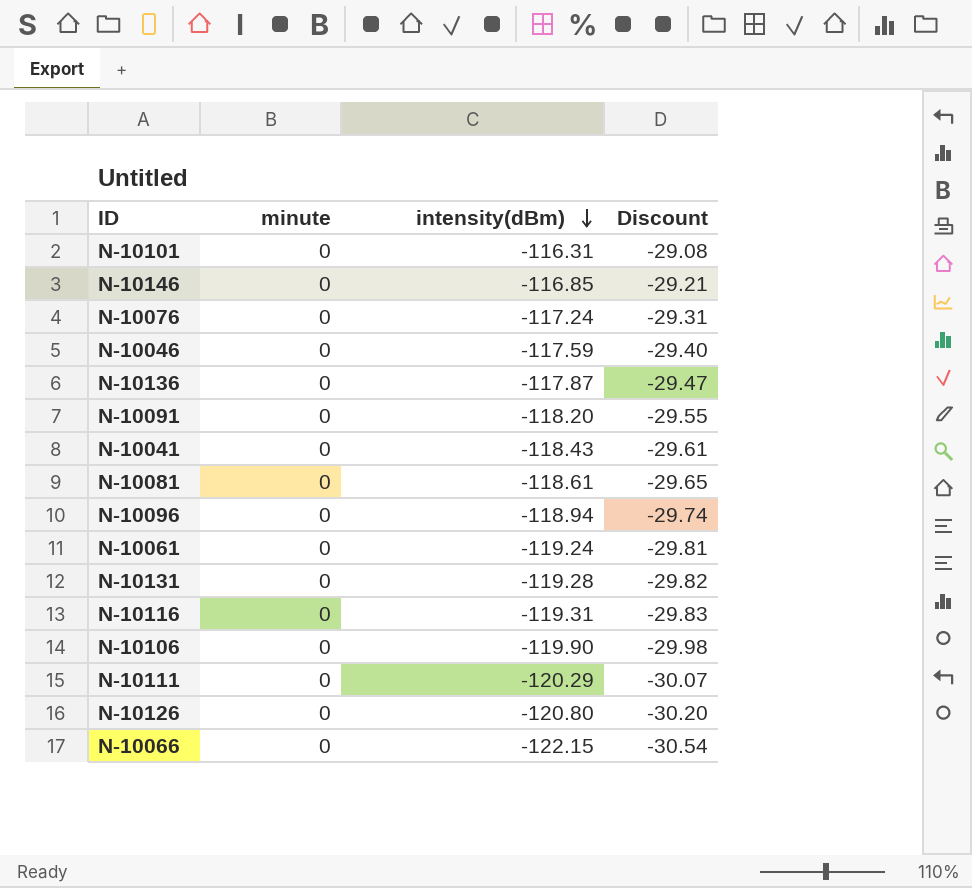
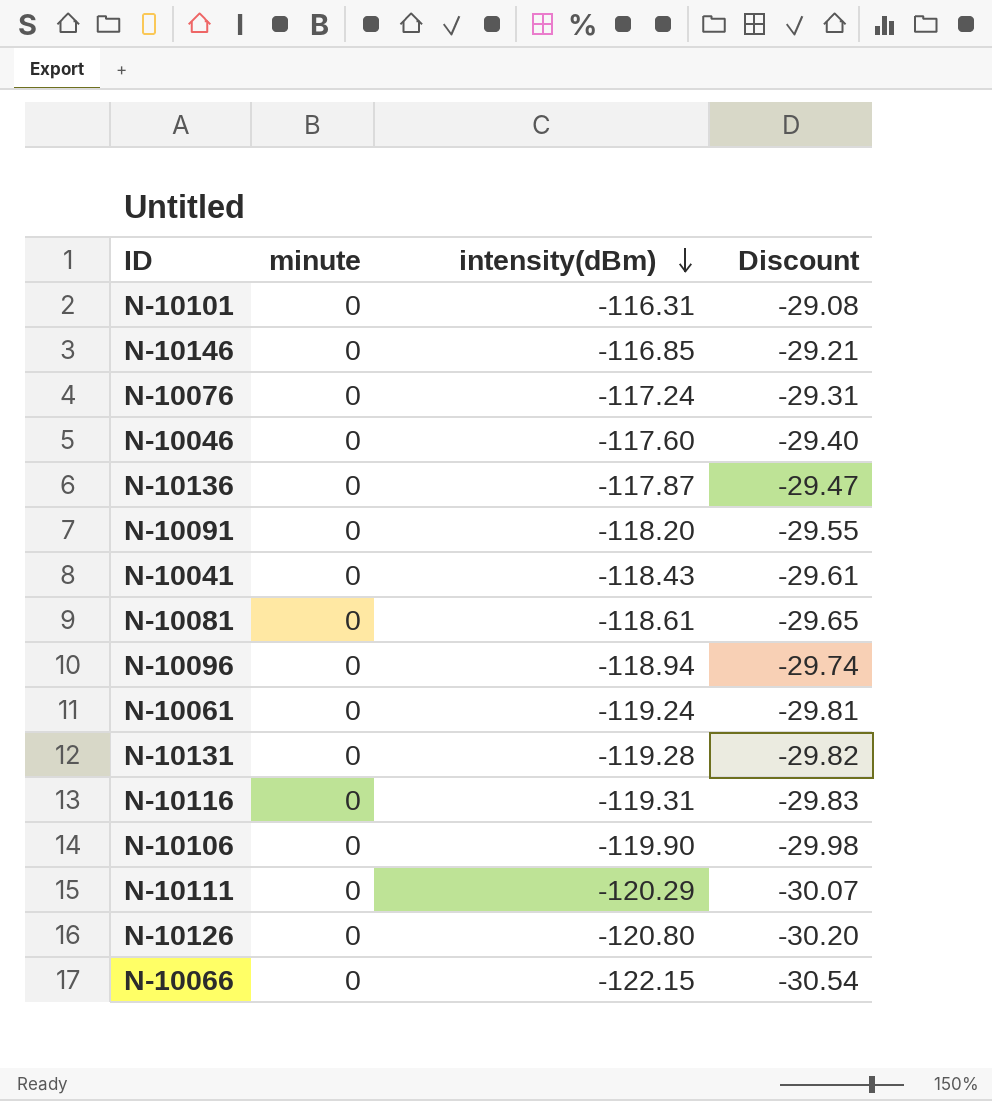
N-10046 | intensity(dBm): -117.59 -> -117.60

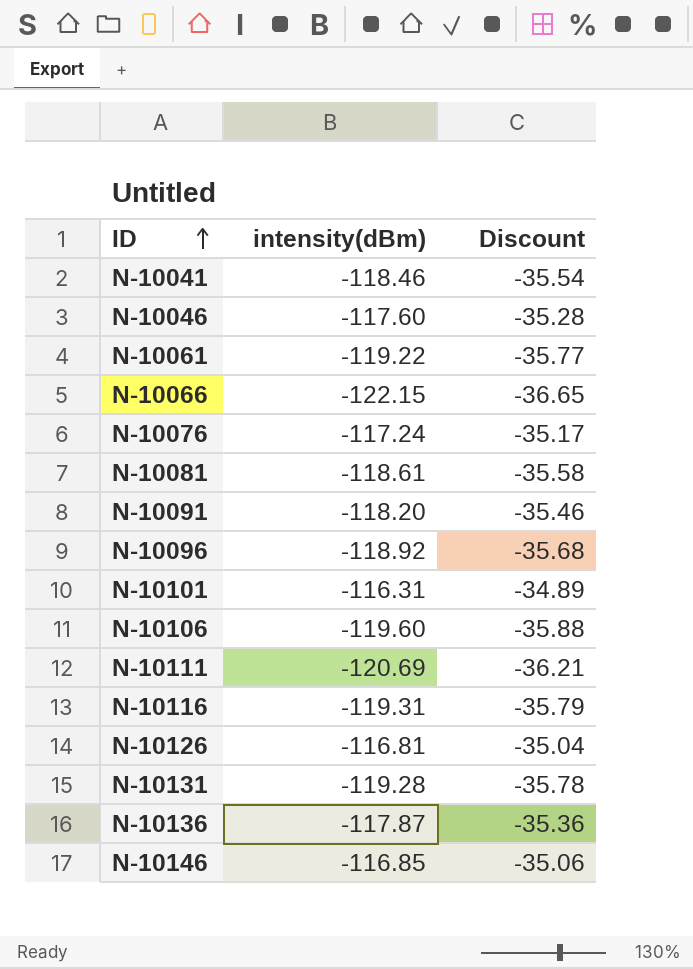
row order: intensity(dBm) descending -> ID ascending
column minute | position: 2 -> none
column Discount | formula: [intensity(dBm)] * 0.25 -> [intensity(dBm)] * 0.3
N-10041 | intensity(dBm): -118.43 -> -118.46
N-10061 | intensity(dBm): -119.24 -> -119.22
N-10096 | intensity(dBm): -118.94 -> -118.92
N-10106 | intensity(dBm): -119.90 -> -119.60
N-10111 | intensity(dBm): -120.29 -> -120.69
N-10126 | intensity(dBm): -120.80 -> -116.81

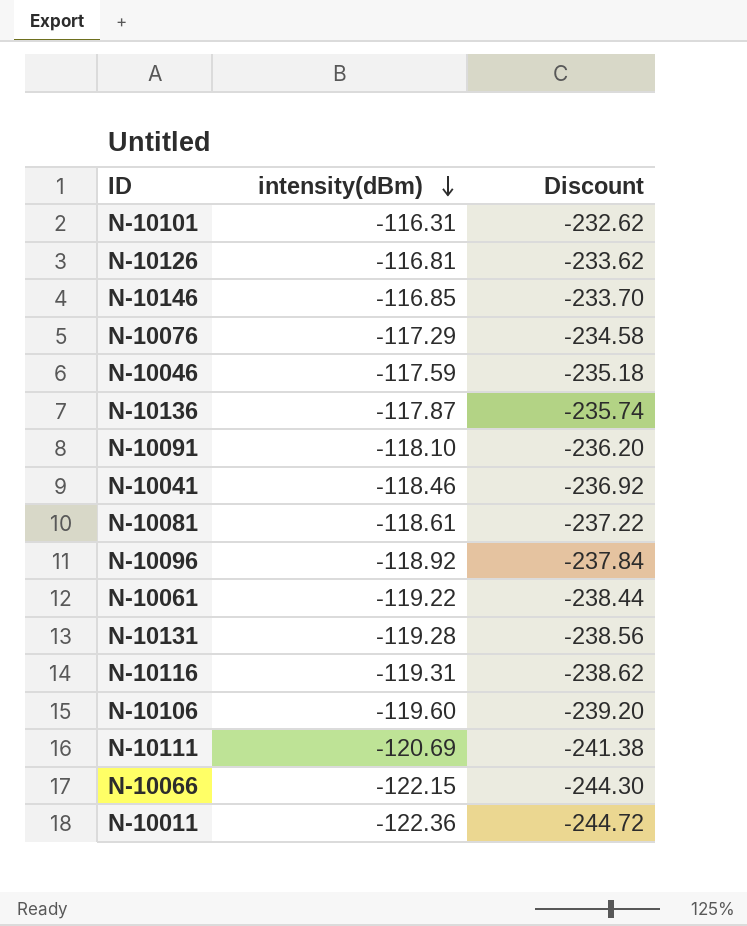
row order: ID ascending -> intensity(dBm) descending
column Discount | formula: [intensity(dBm)] * 0.3 -> [intensity(dBm)] * 2
N-10076 | intensity(dBm): -117.24 -> -117.29
N-10046 | intensity(dBm): -117.60 -> -117.59
N-10091 | intensity(dBm): -118.20 -> -118.10
row N-10011: none -> -122.36 | -244.72

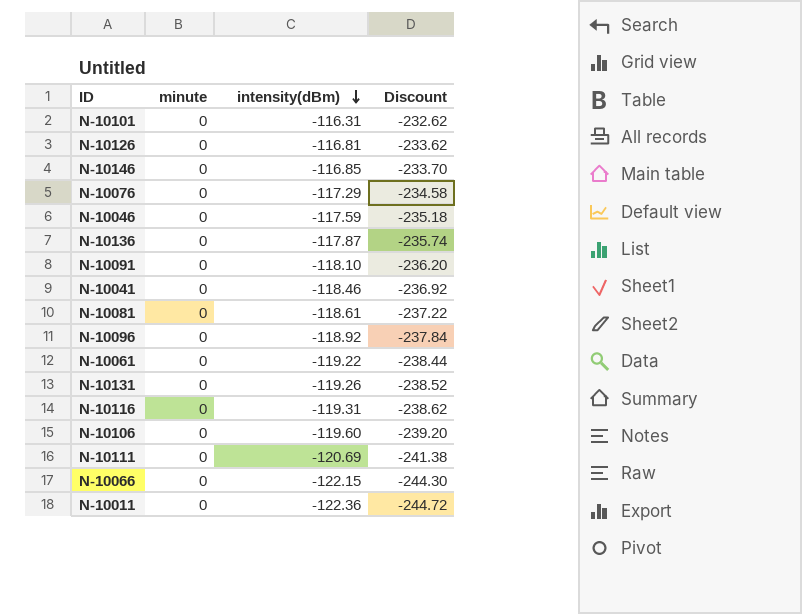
column minute | position: none -> 2
N-10131 | intensity(dBm): -119.28 -> -119.26
N-10131 | Discount: -238.56 -> -238.52

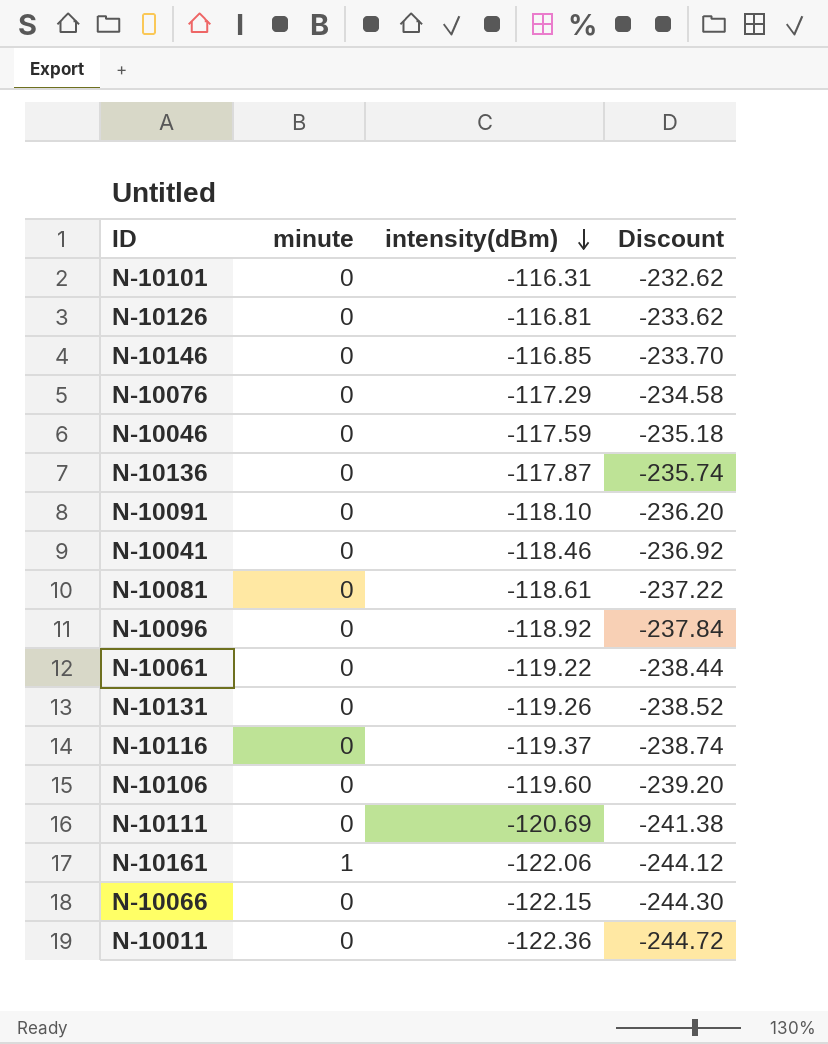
N-10116 | intensity(dBm): -119.31 -> -119.37
N-10116 | Discount: -238.62 -> -238.74
row N-10161: none -> 1 | -122.06 | -244.12

